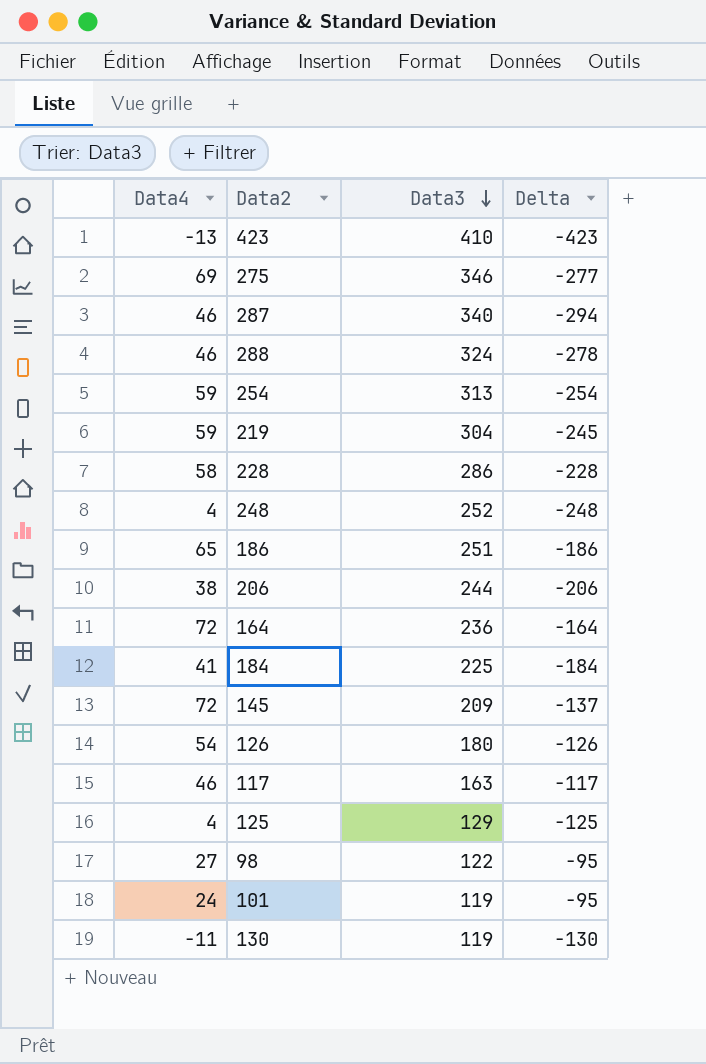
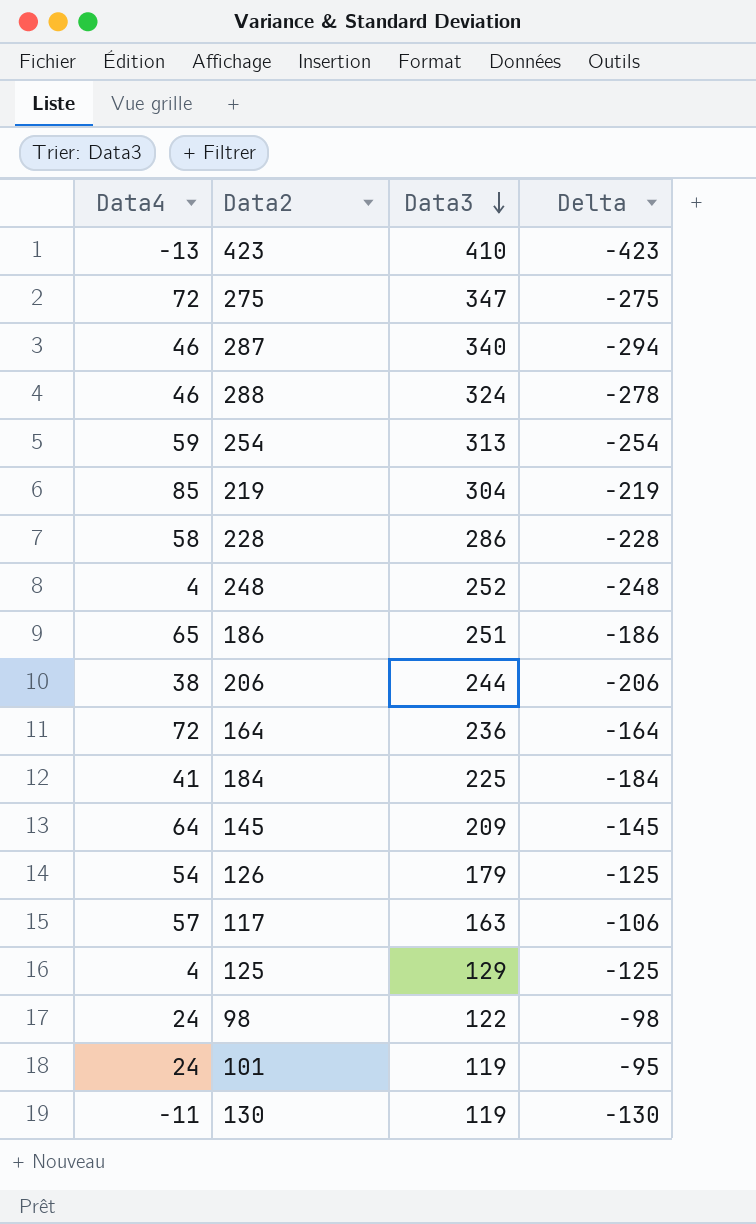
275 | Data4: 69 -> 72
275 | Data3: 346 -> 347
275 | Delta: -277 -> -275
219 | Data4: 59 -> 85
219 | Delta: -245 -> -219
145 | Data4: 72 -> 64
145 | Delta: -137 -> -145
126 | Data3: 180 -> 179
126 | Delta: -126 -> -125
117 | Data4: 46 -> 57
117 | Delta: -117 -> -106
98 | Data4: 27 -> 24
98 | Delta: -95 -> -98

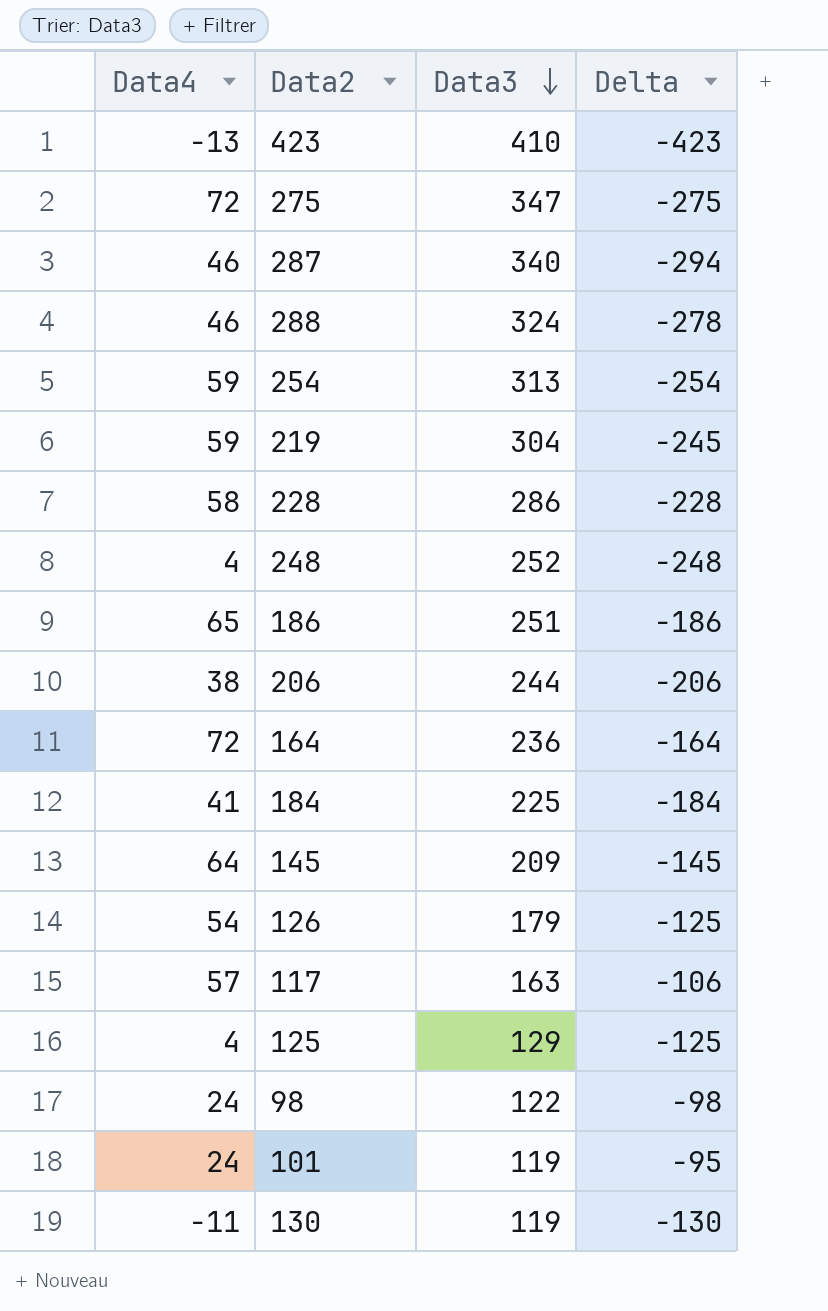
219 | Data4: 85 -> 59
219 | Delta: -219 -> -245

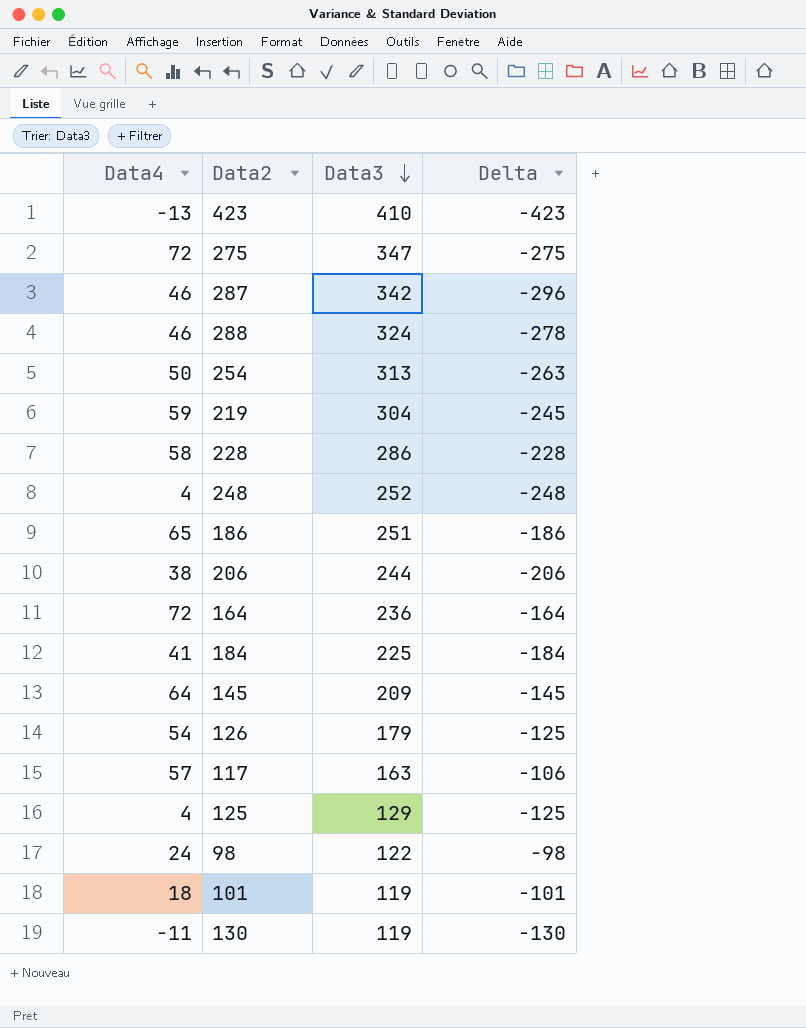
287 | Data3: 340 -> 342
287 | Delta: -294 -> -296
254 | Data4: 59 -> 50
254 | Delta: -254 -> -263
101 | Data4: 24 -> 18
101 | Delta: -95 -> -101

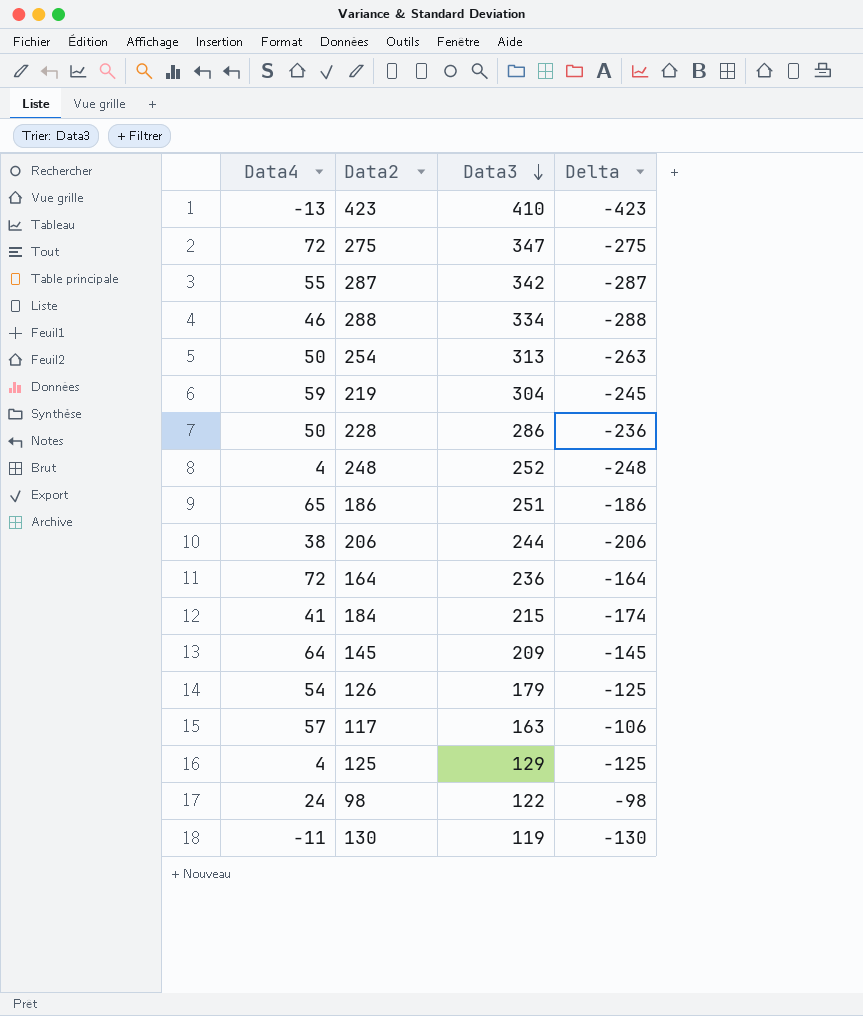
row 101: 18 | 119 | -101 -> none
287 | Data4: 46 -> 55
287 | Delta: -296 -> -287
288 | Data3: 324 -> 334
288 | Delta: -278 -> -288
228 | Data4: 58 -> 50
228 | Delta: -228 -> -236
184 | Data3: 225 -> 215
184 | Delta: -184 -> -174

